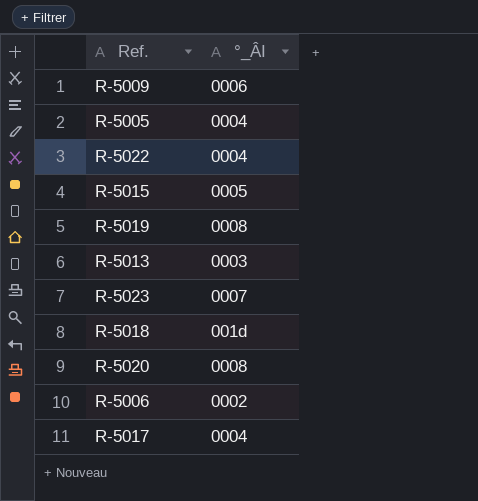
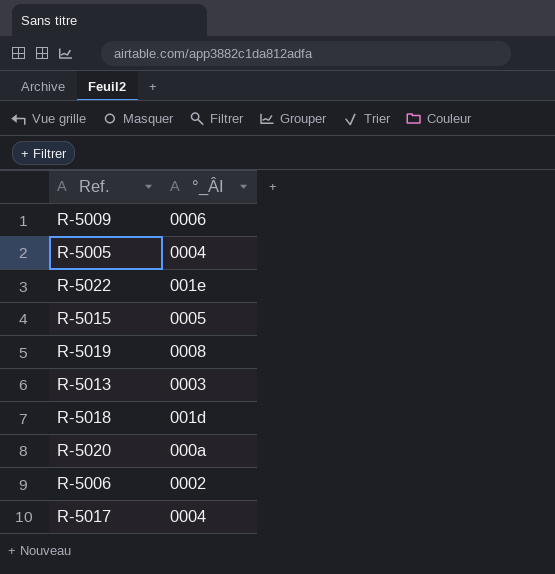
row R-5023: 0007 -> none
R-5022 | °_ÂI: 0004 -> 001e
R-5020 | °_ÂI: 0008 -> 000a

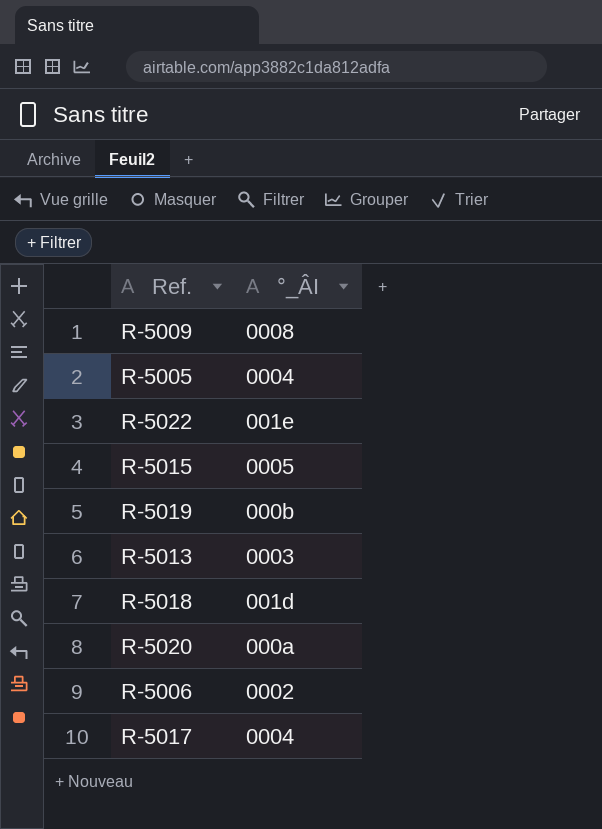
R-5009 | °_ÂI: 0006 -> 0008
R-5019 | °_ÂI: 0008 -> 000b

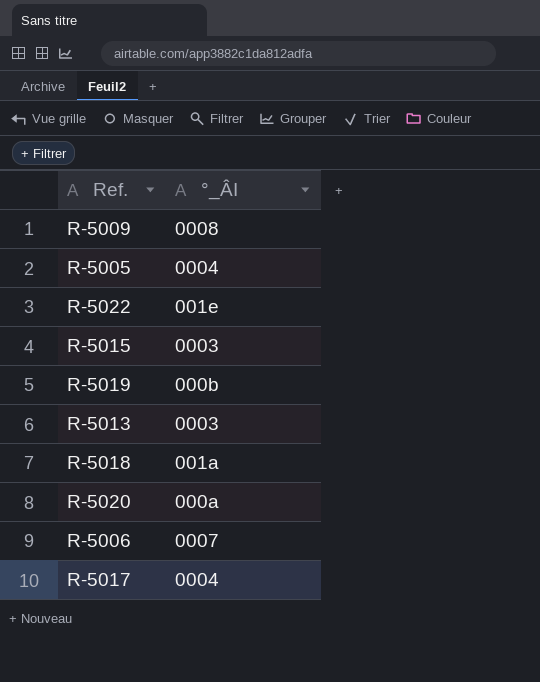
R-5015 | °_ÂI: 0005 -> 0003
R-5018 | °_ÂI: 001d -> 001a
R-5006 | °_ÂI: 0002 -> 0007

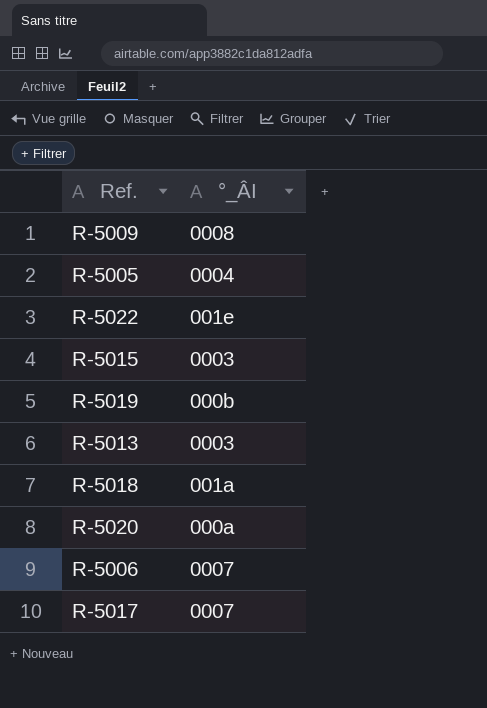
R-5017 | °_ÂI: 0004 -> 0007

